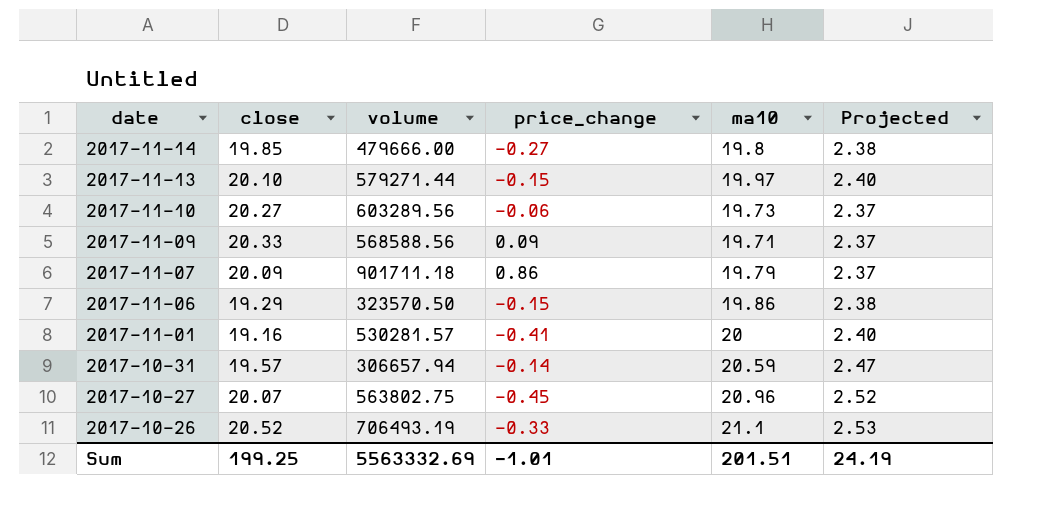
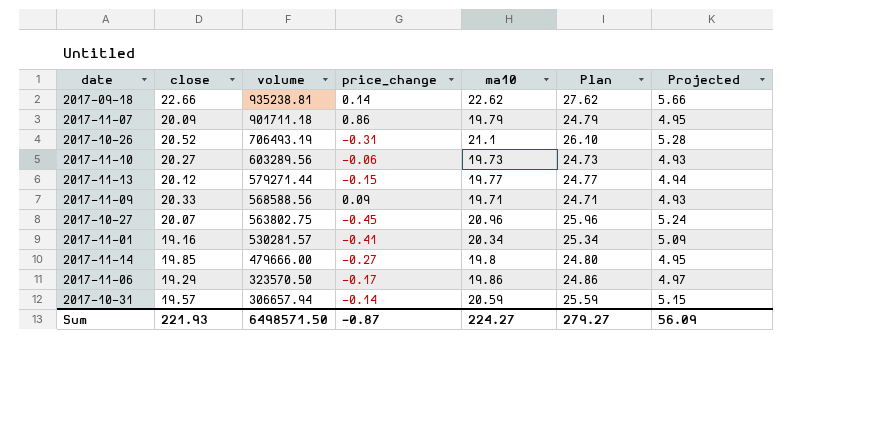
row order: date descending -> volume descending
column Plan | formula: none -> [ma10] + 5
column Projected | formula: [ma10] * 0.12 -> [ma10] * 0.25
row 2017-09-18: none -> 22.66 | 935238.81 | 0.14 | 22.62 | 27.62 | 5.66
2017-10-26 | price_change: -0.33 -> -0.31
2017-11-13 | close: 20.10 -> 20.12
2017-11-13 | ma10: 19.97 -> 19.77
2017-11-01 | ma10: 20 -> 20.34
2017-11-06 | price_change: -0.15 -> -0.17
Sum | close: 199.25 -> 221.93
Sum | volume: 5563332.69 -> 6498571.50
Sum | price_change: -1.01 -> -0.87
Sum | ma10: 201.51 -> 224.27
Sum | Projected: 24.19 -> 56.09

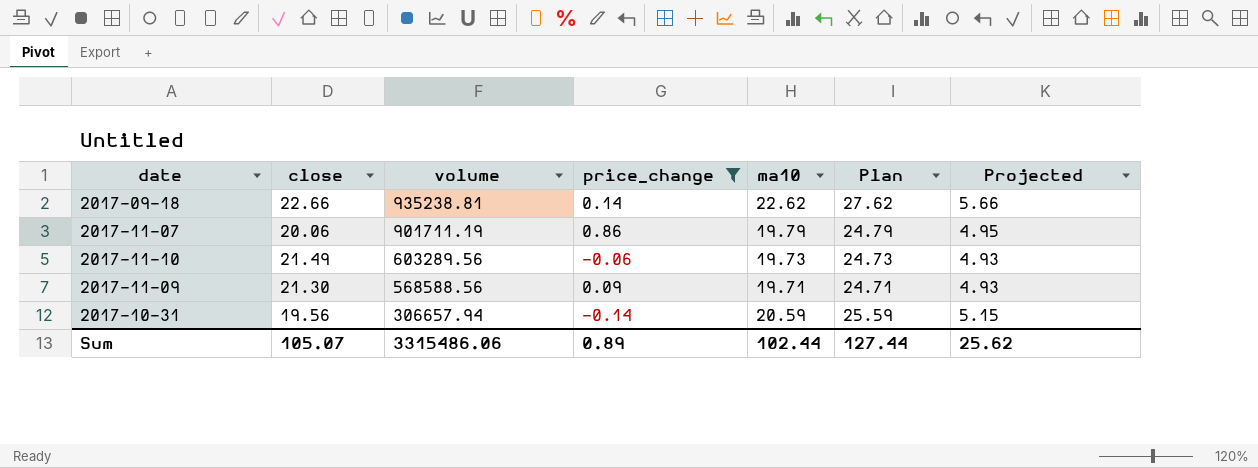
filter: none -> price_change >= -0.14
2017-11-07 | close: 20.09 -> 20.06
2017-11-07 | volume: 901711.18 -> 901711.19
2017-11-10 | close: 20.27 -> 21.49
2017-11-09 | close: 20.33 -> 21.30
2017-10-31 | close: 19.57 -> 19.56
Sum | close: 221.93 -> 105.07
Sum | volume: 6498571.50 -> 3315486.06
Sum | price_change: -0.87 -> 0.89
Sum | ma10: 224.27 -> 102.44
Sum | Plan: 279.27 -> 127.44
Sum | Projected: 56.09 -> 25.62

